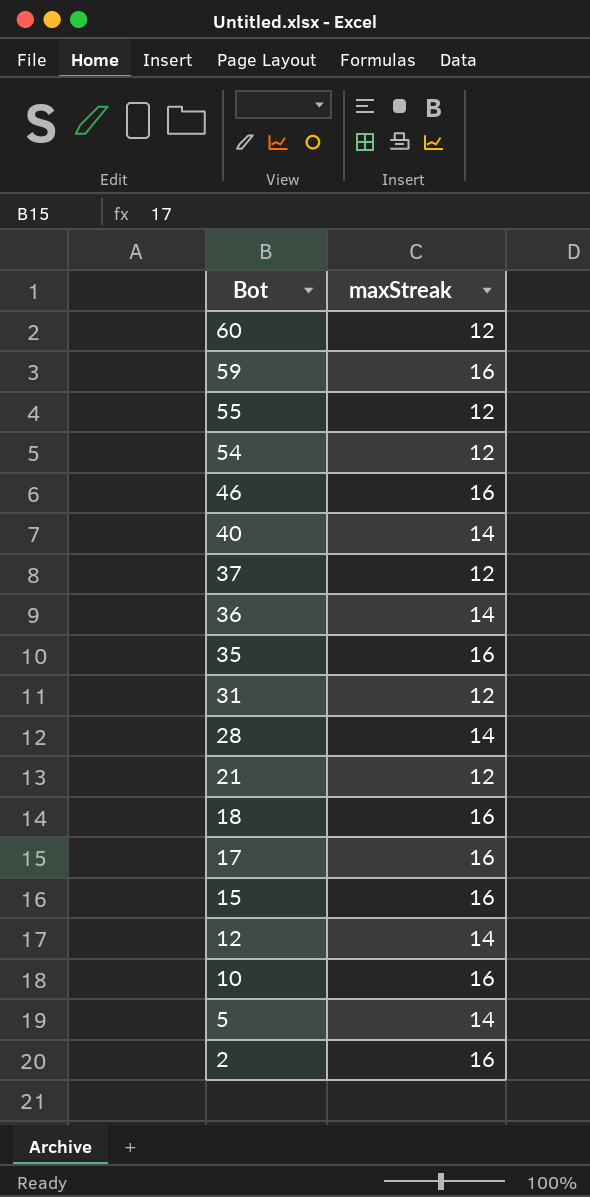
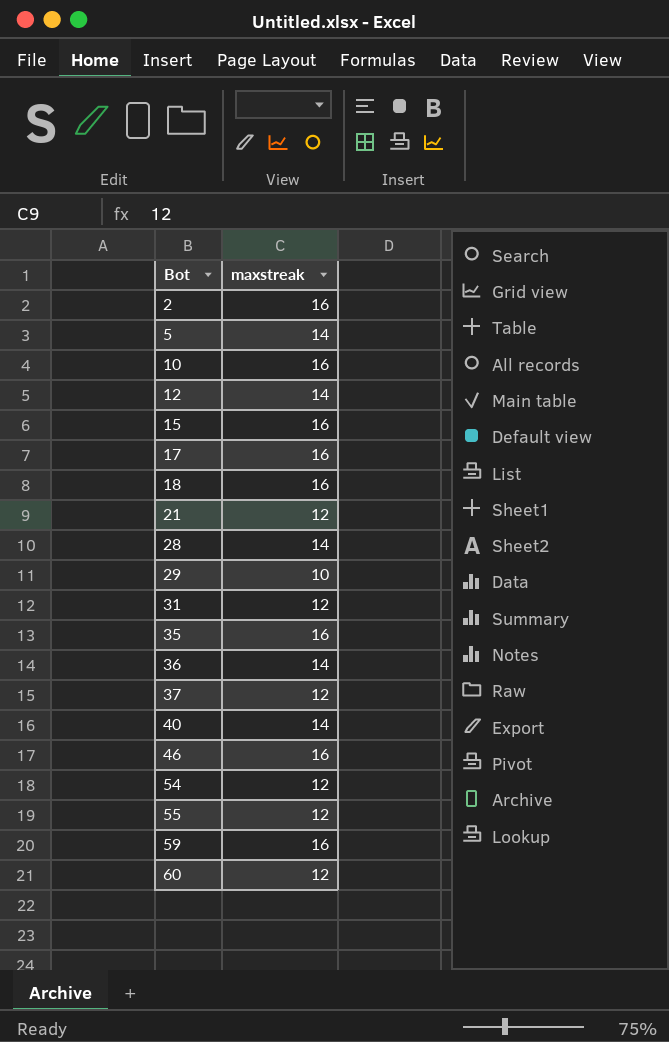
row order: Bot descending -> Bot ascending
column name: maxStreak -> maxstreak
row 29: none -> 10

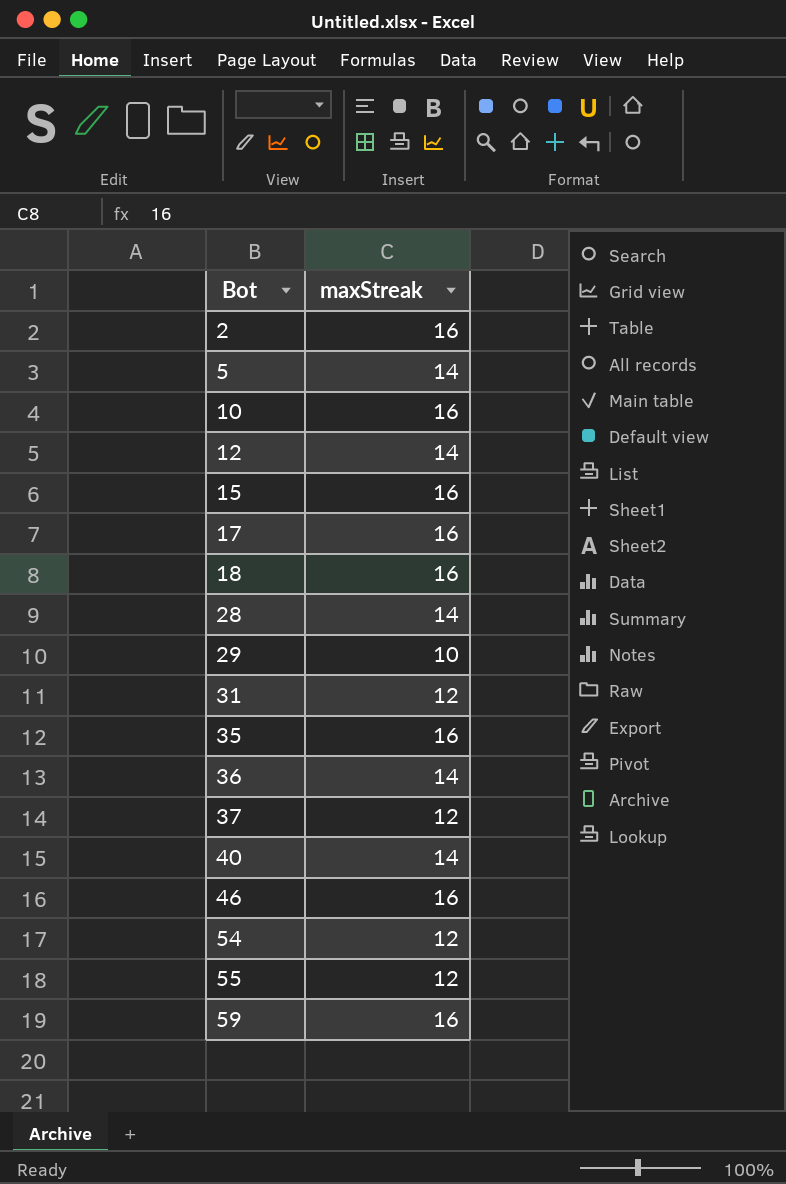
column name: maxstreak -> maxStreak
row 21: 12 -> none
row 60: 12 -> none

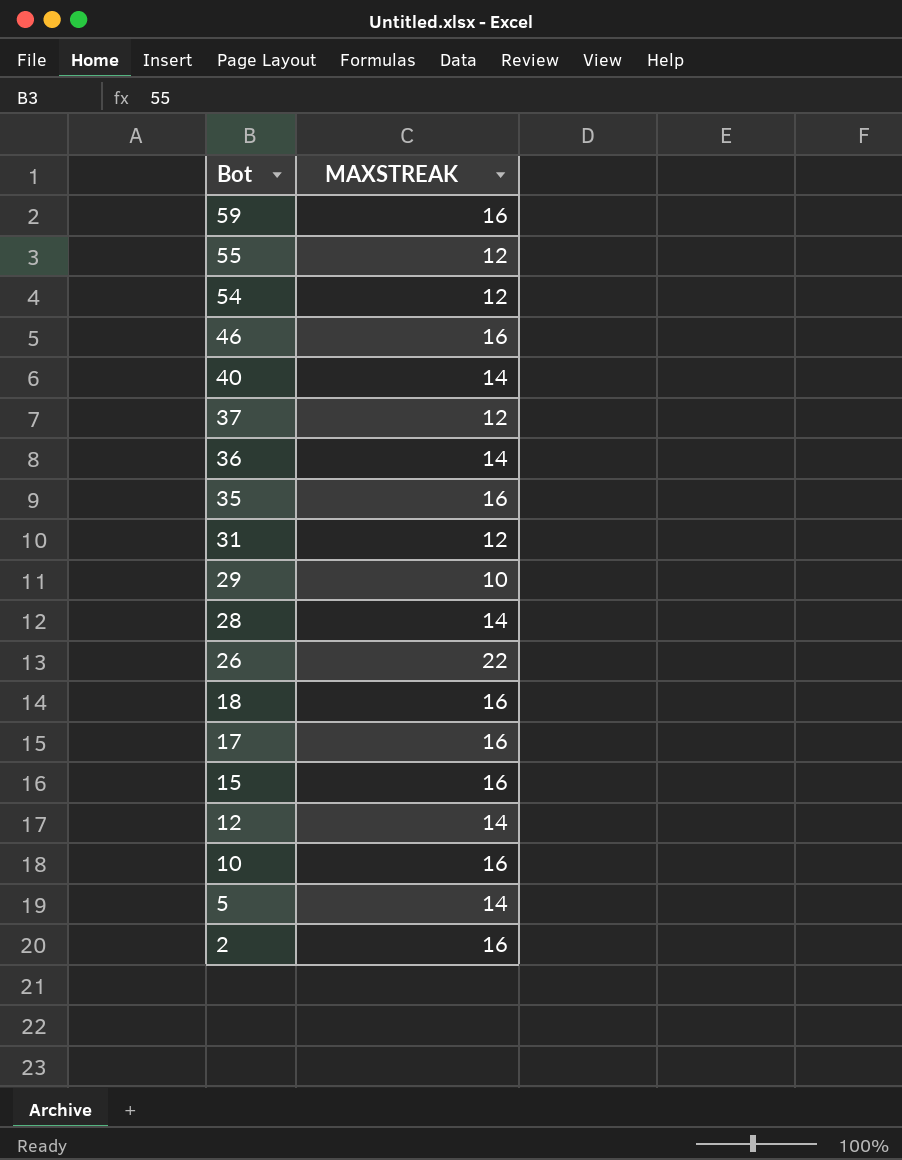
row order: Bot ascending -> Bot descending
column name: maxStreak -> MAXSTREAK
row 26: none -> 22

